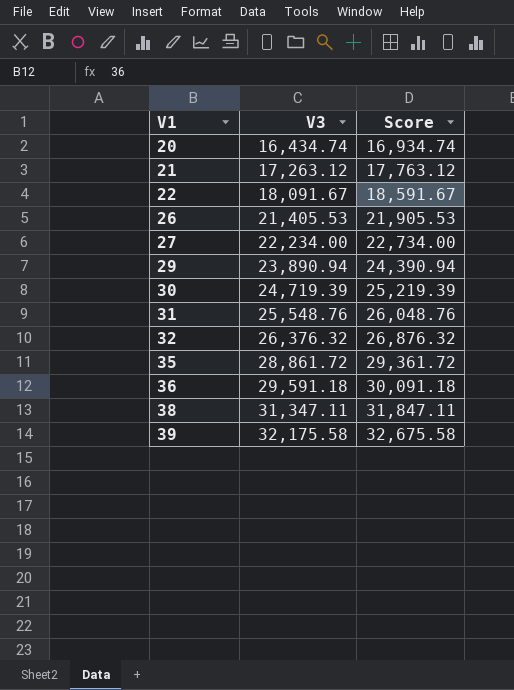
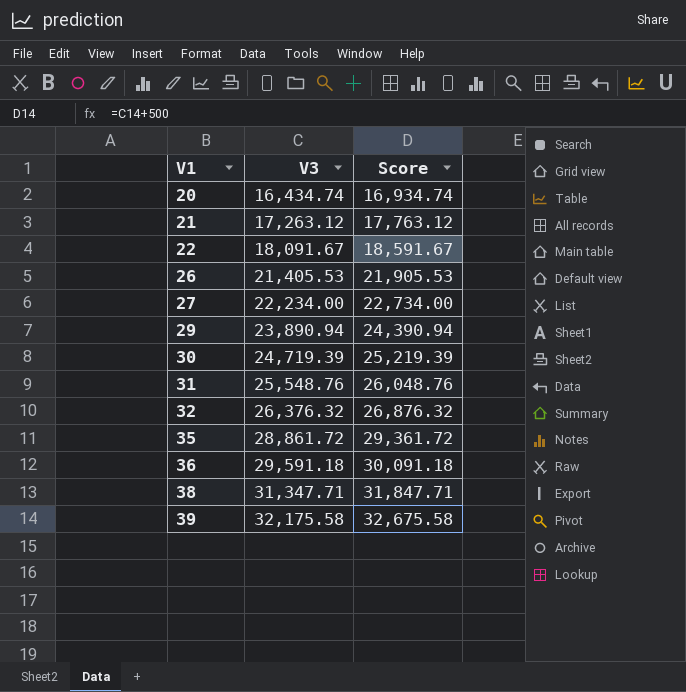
38 | V3: 31,347.11 -> 31,347.71
38 | Score: 31,847.11 -> 31,847.71

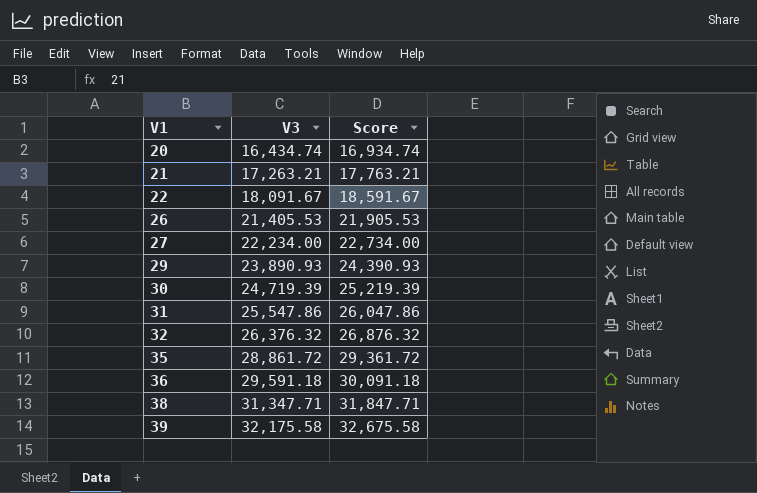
21 | V3: 17,263.12 -> 17,263.21
21 | Score: 17,763.12 -> 17,763.21
29 | V3: 23,890.94 -> 23,890.93
29 | Score: 24,390.94 -> 24,390.93
31 | V3: 25,548.76 -> 25,547.86
31 | Score: 26,048.76 -> 26,047.86

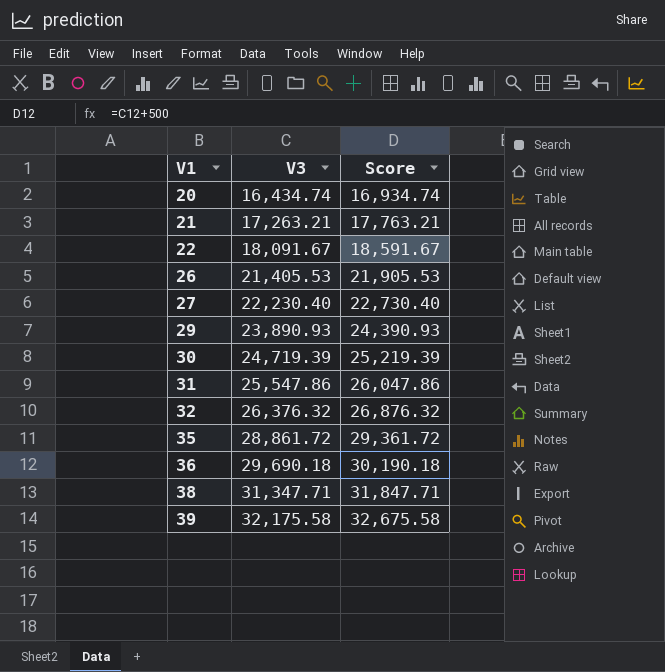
27 | V3: 22,234.00 -> 22,230.40
27 | Score: 22,734.00 -> 22,730.40
36 | V3: 29,591.18 -> 29,690.18
36 | Score: 30,091.18 -> 30,190.18

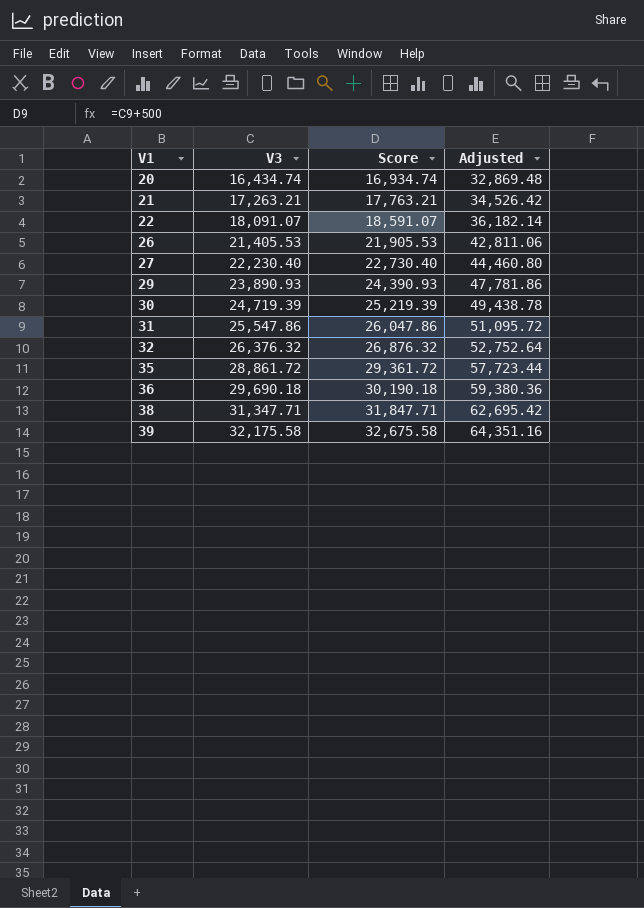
column Adjusted | formula: none -> [V3] * 2
22 | V3: 18,091.67 -> 18,091.07
22 | Score: 18,591.67 -> 18,591.07

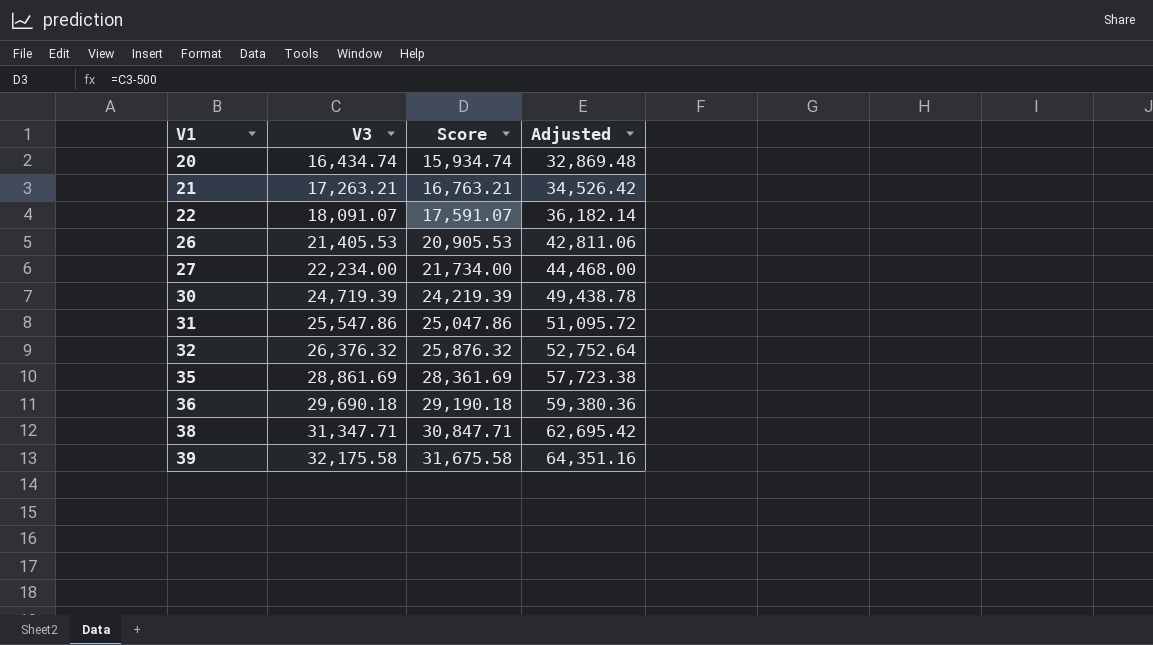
column Score | formula: [V3] + 500 -> [V3] - 500
row 29: 23,890.93 | 24,390.93 | 47,781.86 -> none
27 | V3: 22,230.40 -> 22,234.00
27 | Adjusted: 44,460.80 -> 44,468.00
35 | V3: 28,861.72 -> 28,861.69
35 | Adjusted: 57,723.44 -> 57,723.38

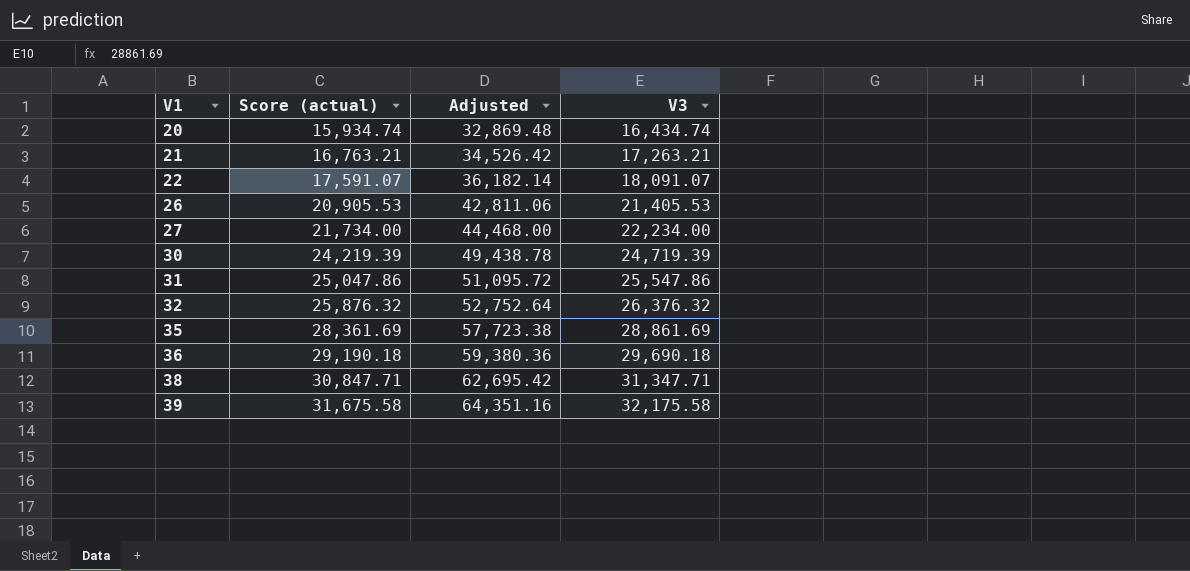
column name: Score -> Score (actual)
column V3 | position: 2 -> 4

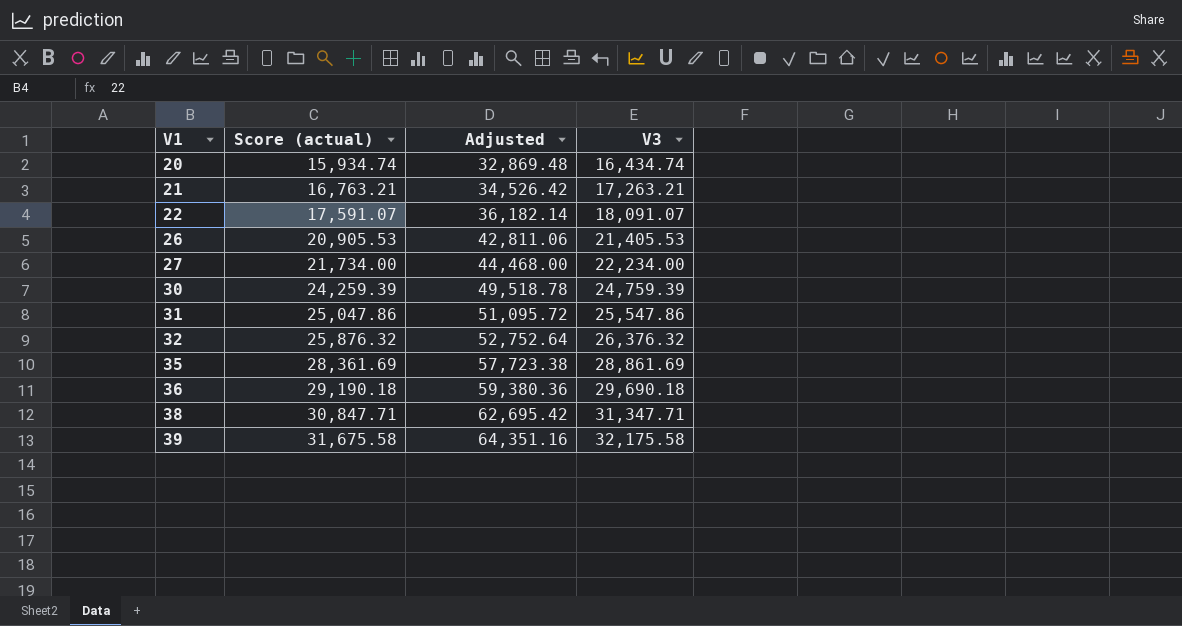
30 | Score (actual): 24,219.39 -> 24,259.39
30 | Adjusted: 49,438.78 -> 49,518.78
30 | V3: 24,719.39 -> 24,759.39

